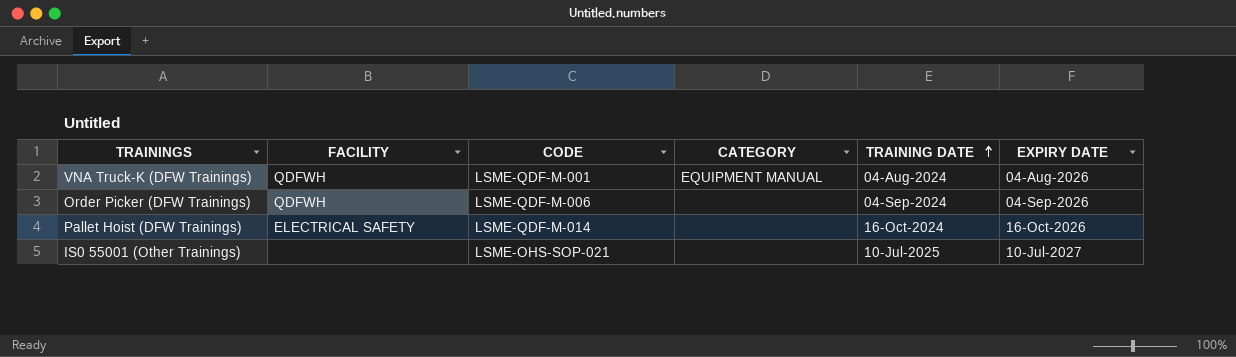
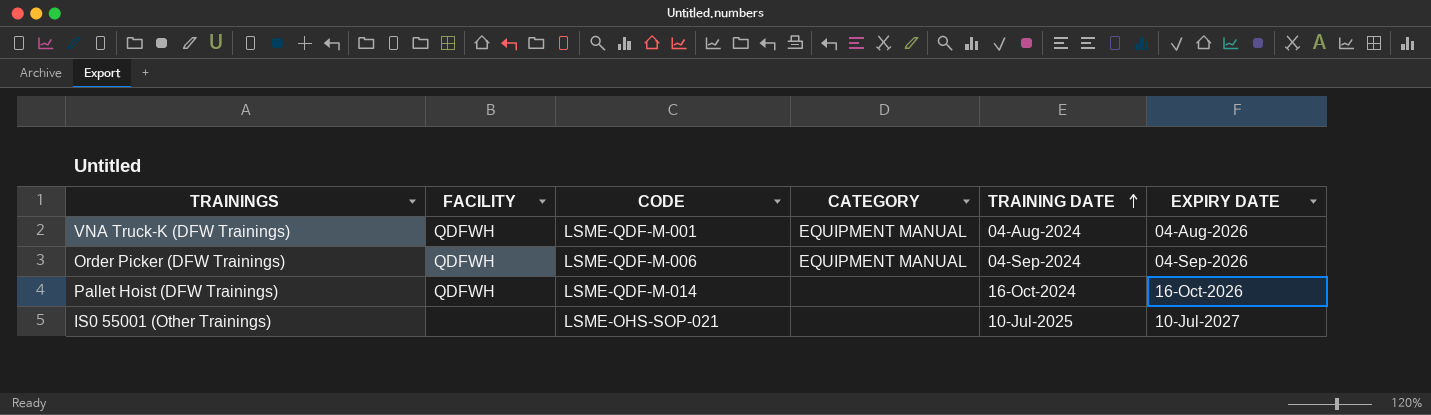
Order Picker (DFW Trainings) | CATEGORY: none -> EQUIPMENT MANUAL
Pallet Hoist (DFW Trainings) | FACILITY: ELECTRICAL SAFETY -> QDFWH

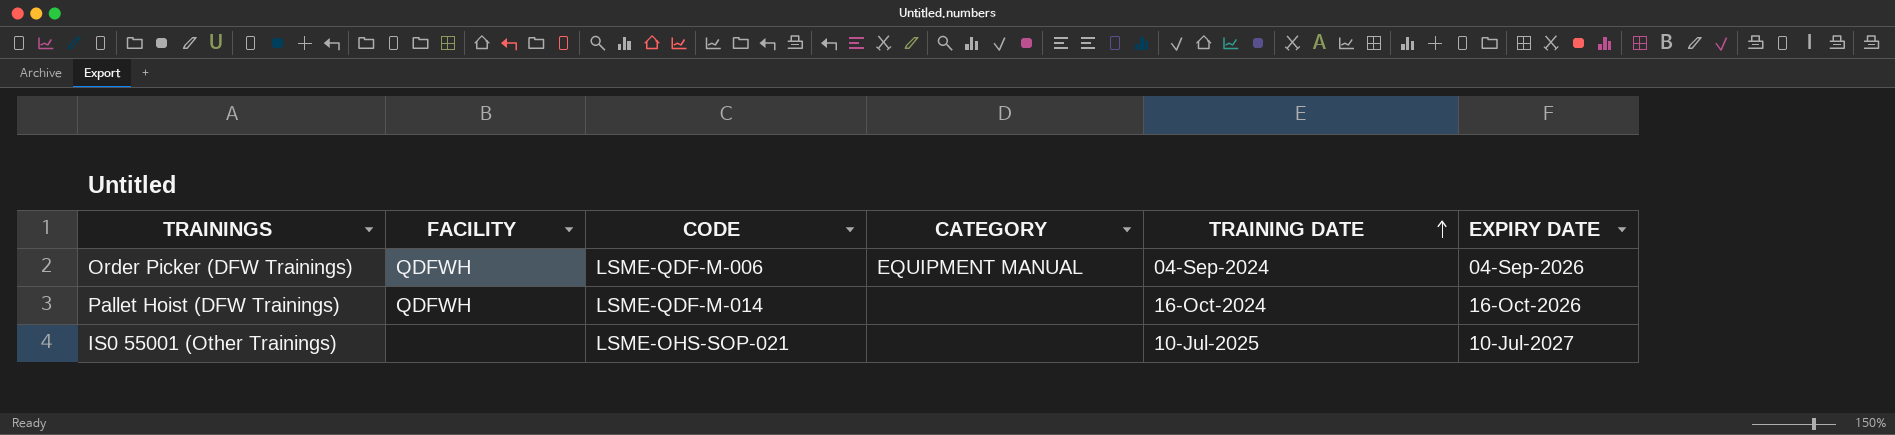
row VNA Truck-K (DFW Trainings): QDFWH | LSME-QDF-M-001 | EQUIPMENT MANUAL | 04-Aug-2024 | 04-Aug-2026 -> none

